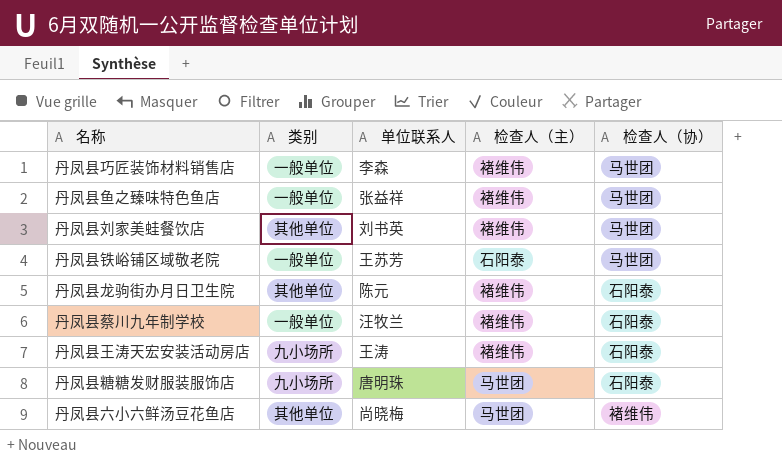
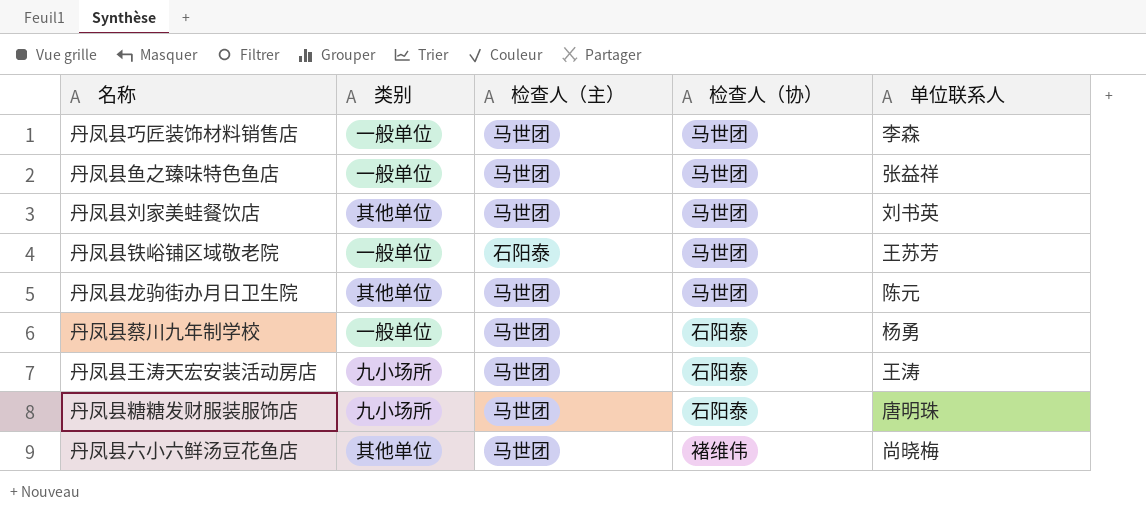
column 单位联系人 | position: 3 -> 5
丹凤县巧匠装饰材料销售店 | 检查人（主）: 褚维伟 -> 马世团
丹凤县鱼之臻味特色鱼店 | 检查人（主）: 褚维伟 -> 马世团
丹凤县刘家美蛙餐饮店 | 检查人（主）: 褚维伟 -> 马世团
丹凤县龙驹街办月日卫生院 | 检查人（主）: 褚维伟 -> 马世团
丹凤县龙驹街办月日卫生院 | 检查人（协）: 石阳泰 -> 马世团
丹凤县蔡川九年制学校 | 检查人（主）: 褚维伟 -> 马世团
丹凤县蔡川九年制学校 | 单位联系人: 汪牧兰 -> 杨勇
丹凤县王涛天宏安装活动房店 | 检查人（主）: 褚维伟 -> 马世团

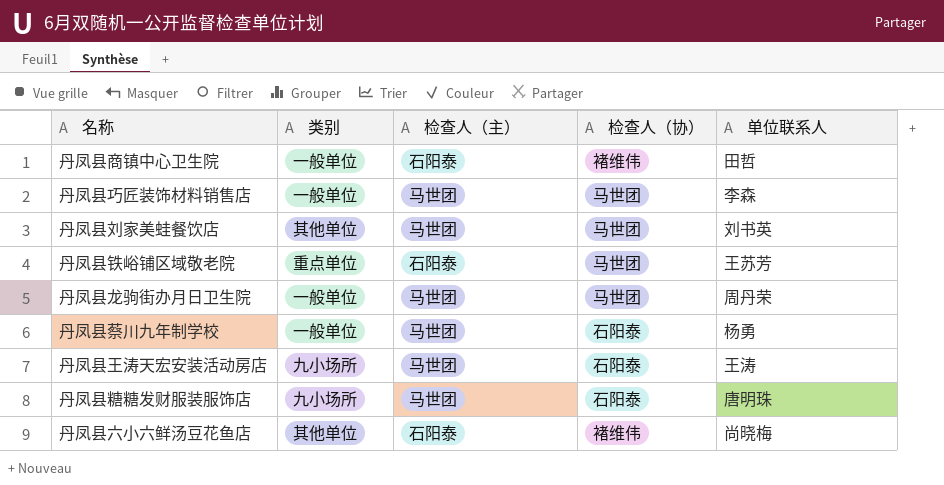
row 丹凤县鱼之臻味特色鱼店: 一般单位 | 马世团 | 马世团 | 张益祥 -> none
row 丹凤县商镇中心卫生院: none -> 一般单位 | 石阳泰 | 褚维伟 | 田哲
丹凤县铁峪铺区域敬老院 | 类别: 一般单位 -> 重点单位
丹凤县龙驹街办月日卫生院 | 类别: 其他单位 -> 一般单位
丹凤县龙驹街办月日卫生院 | 单位联系人: 陈元 -> 周丹荣
丹凤县六小六鲜汤豆花鱼店 | 检查人（主）: 马世团 -> 石阳泰

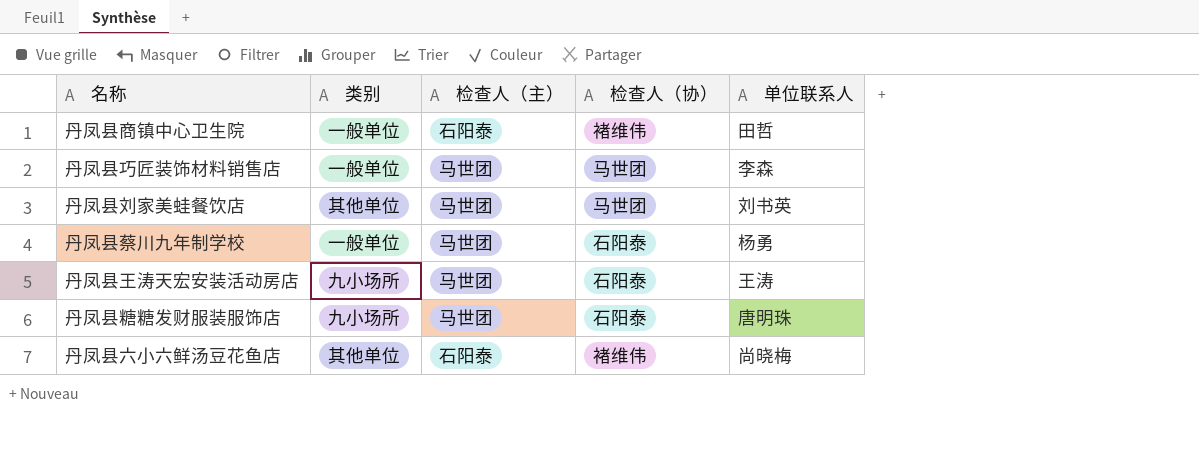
row 丹凤县铁峪铺区域敬老院: 重点单位 | 石阳泰 | 马世团 | 王苏芳 -> none
row 丹凤县龙驹街办月日卫生院: 一般单位 | 马世团 | 马世团 | 周丹荣 -> none

